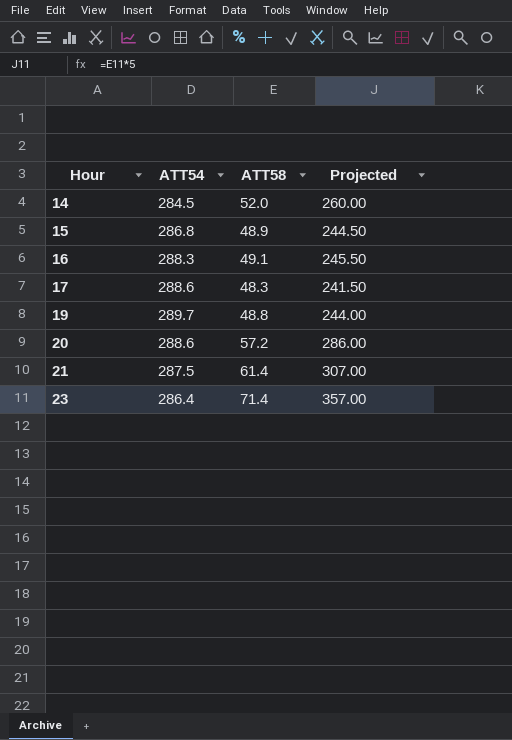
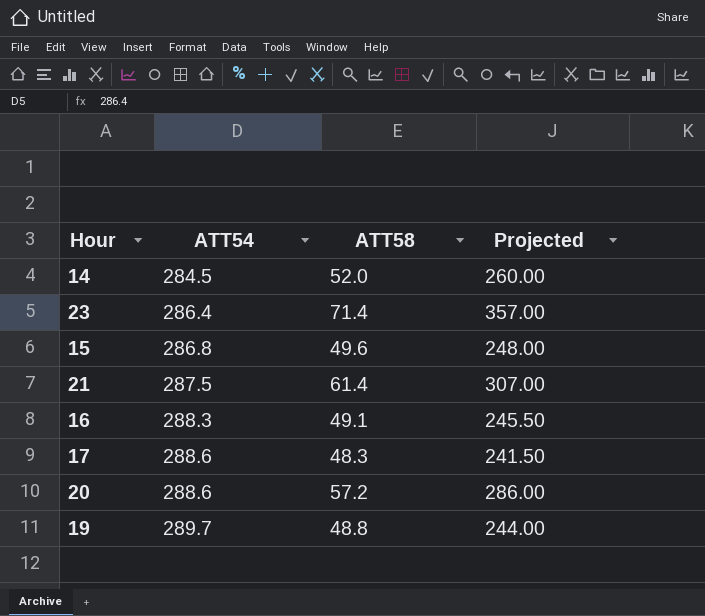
row order: Hour ascending -> ATT54 ascending
15 | ATT58: 48.9 -> 49.6
15 | Projected: 244.50 -> 248.00

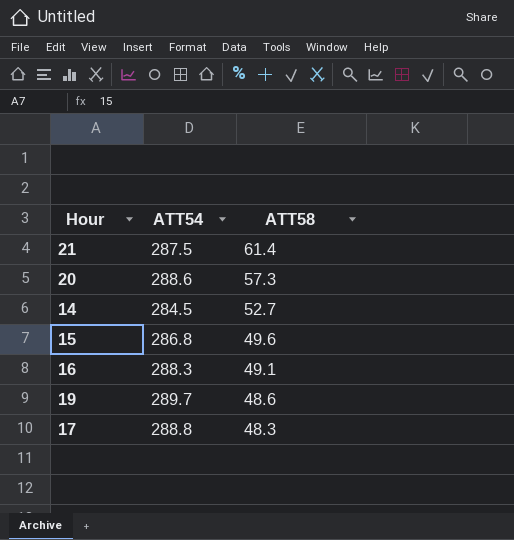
row order: ATT54 ascending -> ATT58 descending
column Projected | formula: [ATT58] * 5 -> none
row 23: 286.4 | 71.4 | 357.00 -> none
20 | ATT58: 57.2 -> 57.3
14 | ATT58: 52.0 -> 52.7
19 | ATT58: 48.8 -> 48.6
17 | ATT54: 288.6 -> 288.8

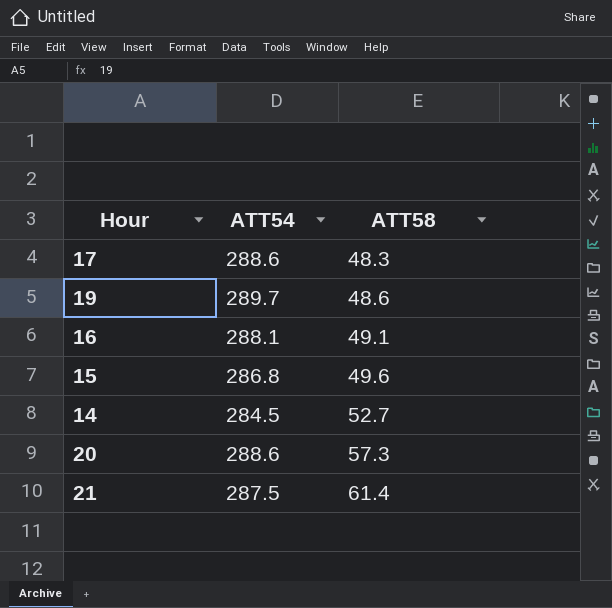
row order: ATT58 descending -> ATT58 ascending
17 | ATT54: 288.8 -> 288.6
16 | ATT54: 288.3 -> 288.1

